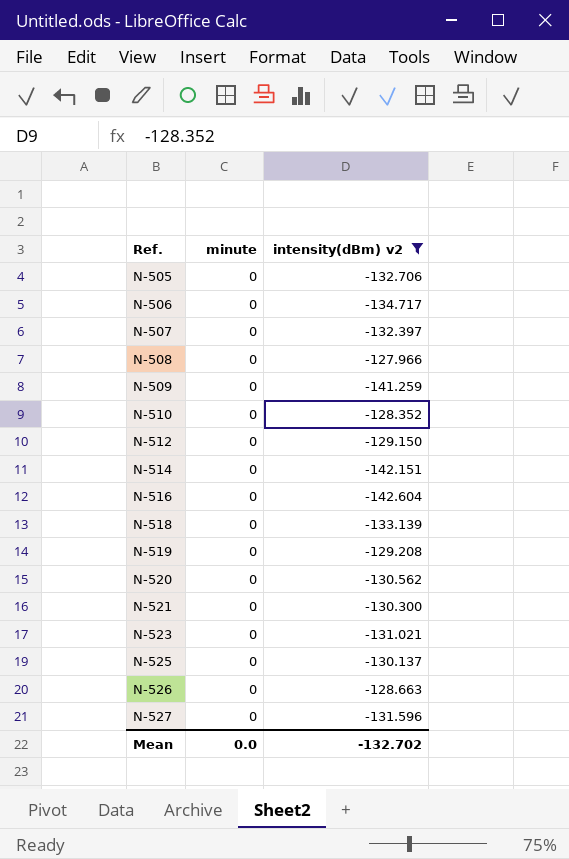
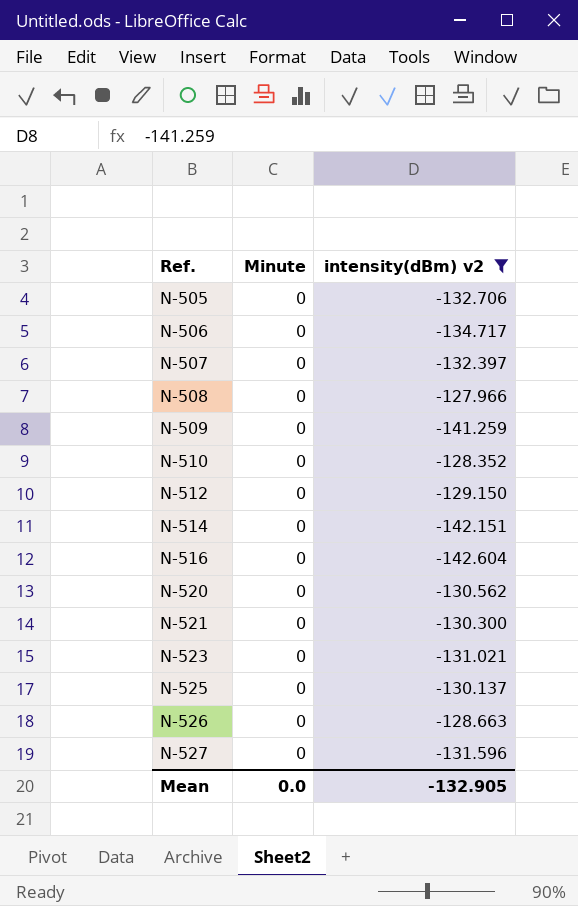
column name: minute -> Minute
row N-518: 0 | -133.139 -> none
row N-519: 0 | -129.208 -> none
Mean | intensity(dBm) v2: -132.702 -> -132.905

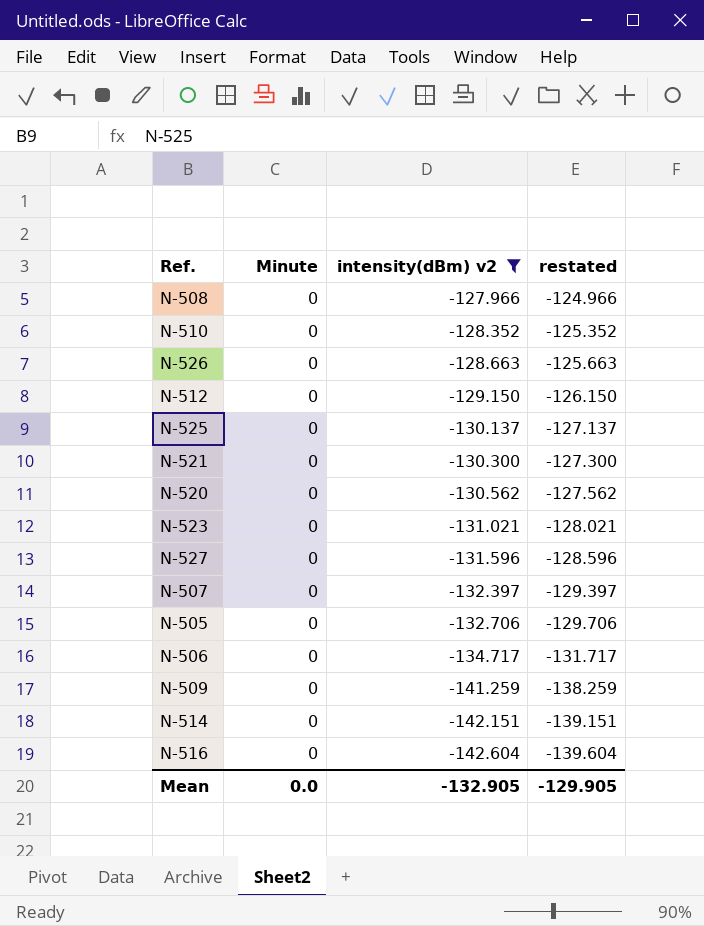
row order: Ref. ascending -> intensity(dBm) v2 descending
column restated | formula: none -> [intensity(dBm) v2] + 3

